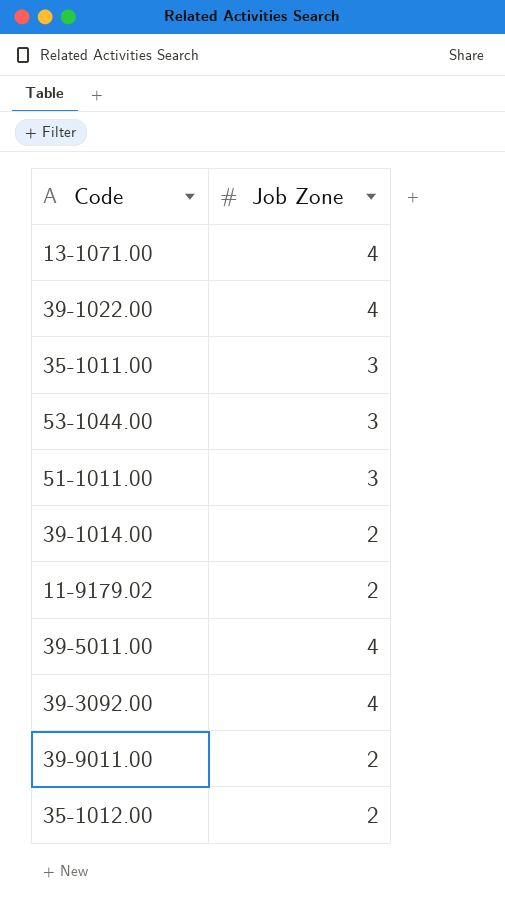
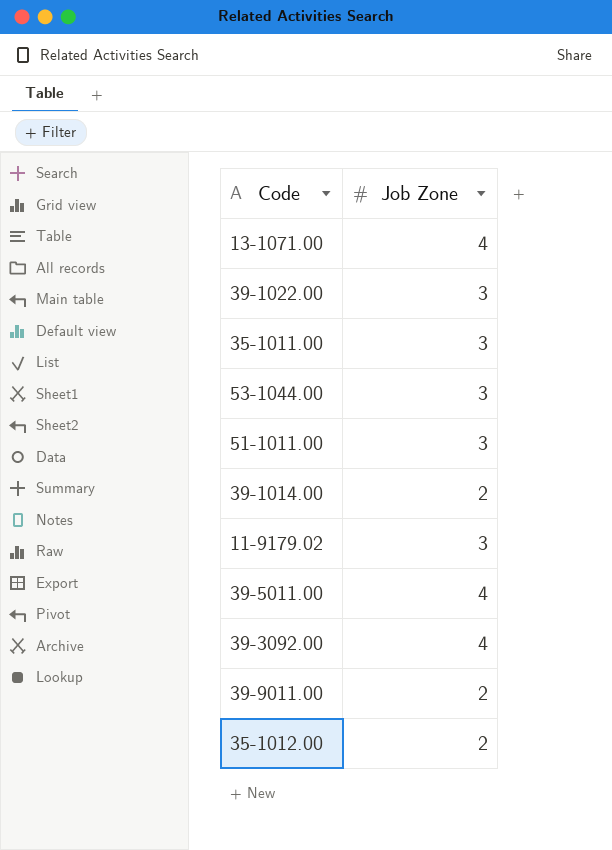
39-1022.00 | Job Zone: 4 -> 3
11-9179.02 | Job Zone: 2 -> 3

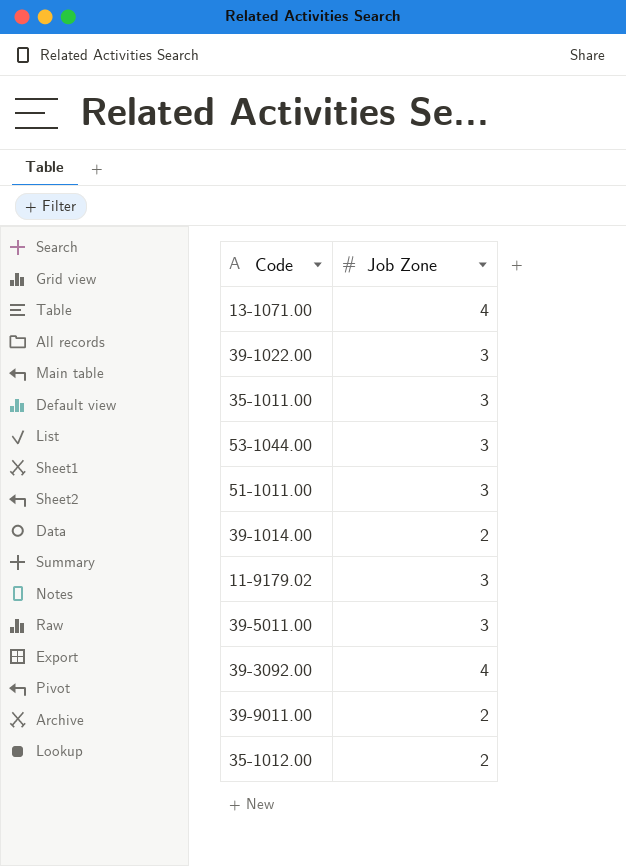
39-5011.00 | Job Zone: 4 -> 3

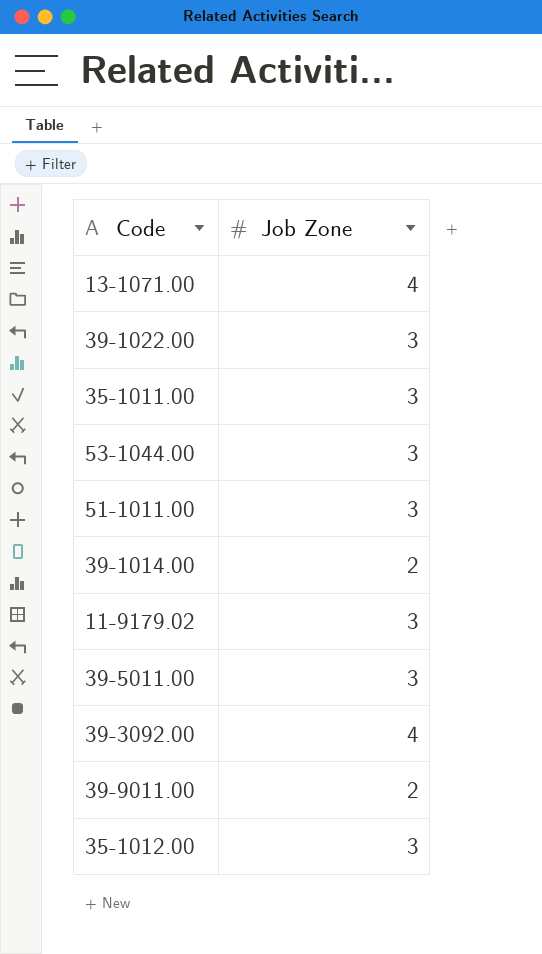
35-1012.00 | Job Zone: 2 -> 3

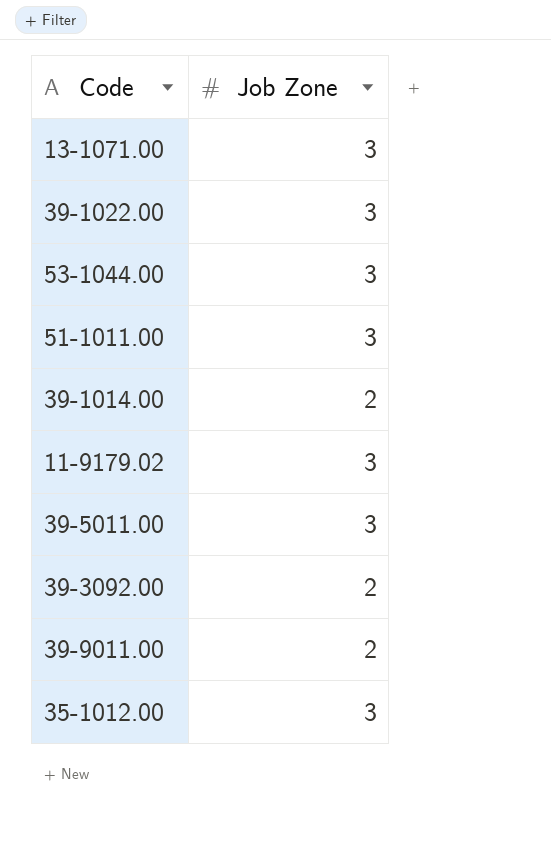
row 35-1011.00: 3 -> none
13-1071.00 | Job Zone: 4 -> 3
39-3092.00 | Job Zone: 4 -> 2

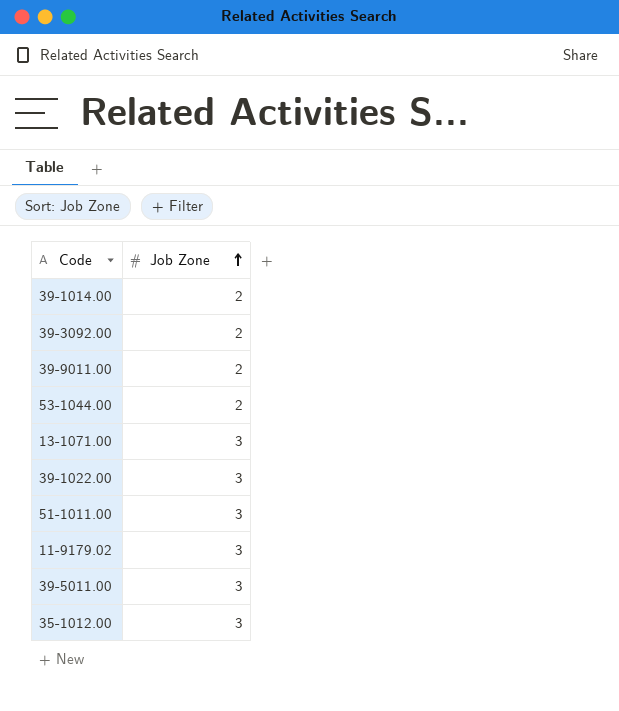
row order: none -> Job Zone ascending
53-1044.00 | Job Zone: 3 -> 2

